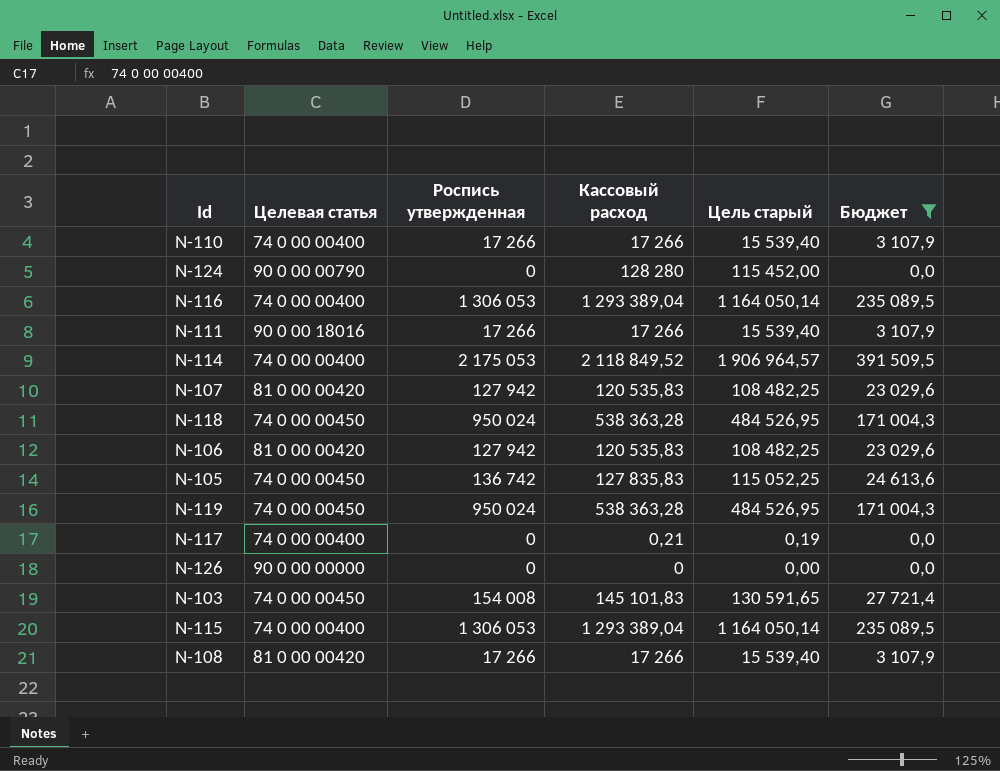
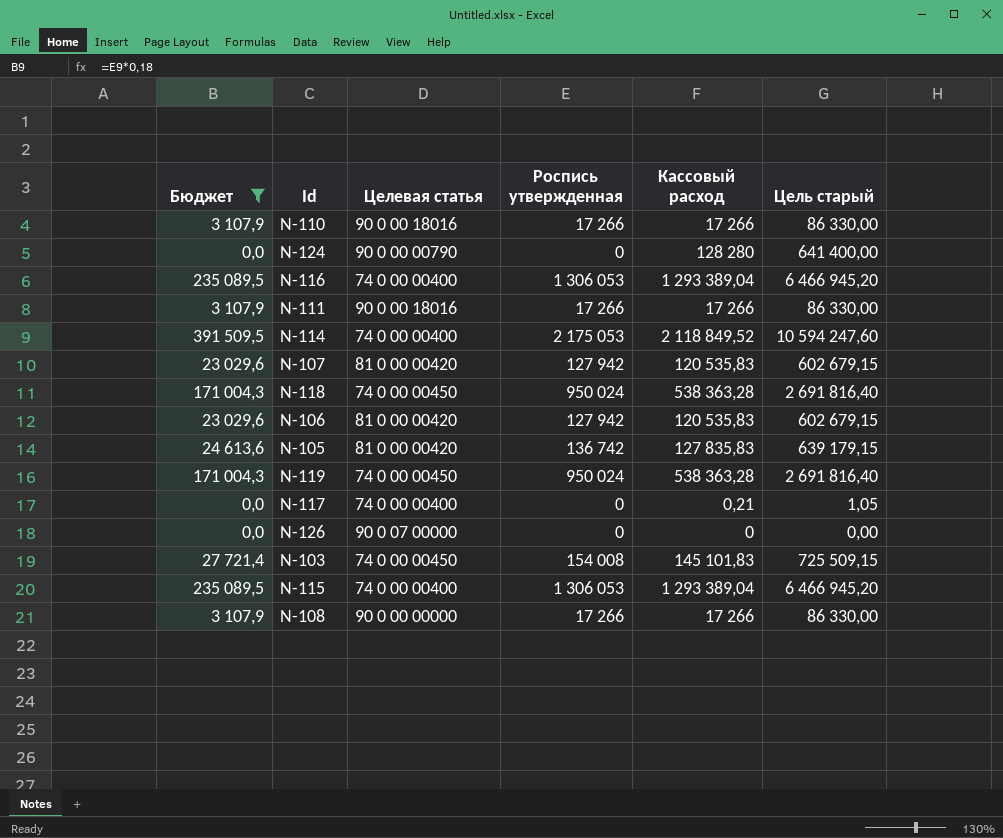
column Бюджет | position: 6 -> 1
column Цель старый | formula: [Кассовый расход] * 0,9 -> [Кассовый расход] * 5
N-110 | Целевая статья: 74 0 00 00400 -> 90 0 00 18016
N-105 | Целевая статья: 74 0 00 00450 -> 81 0 00 00420
N-126 | Целевая статья: 90 0 00 00000 -> 90 0 07 00000
N-108 | Целевая статья: 81 0 00 00420 -> 90 0 00 00000

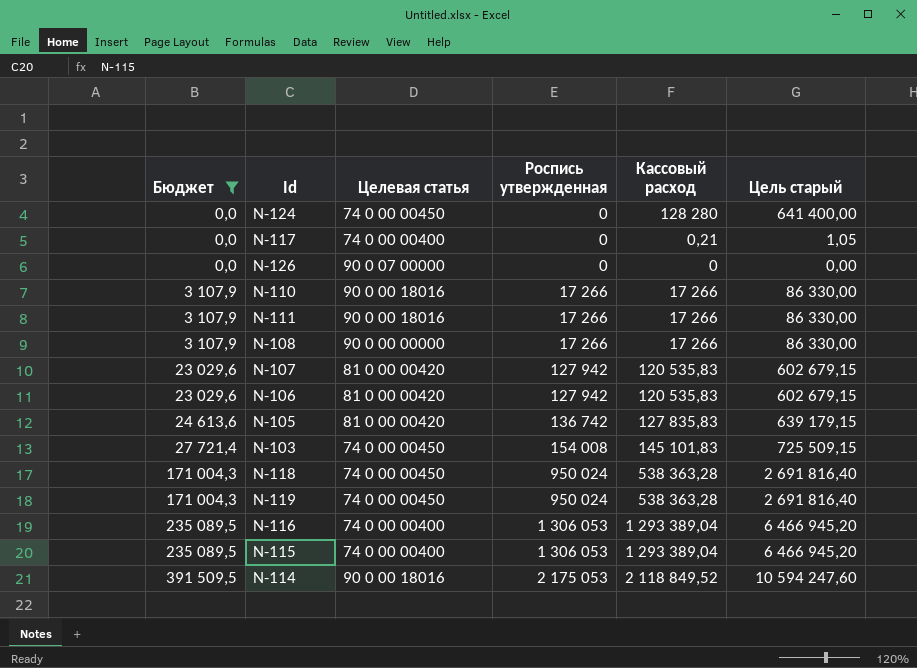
row order: none -> Бюджет ascending
N-124 | Целевая статья: 90 0 00 00790 -> 74 0 00 00450
N-114 | Целевая статья: 74 0 00 00400 -> 90 0 00 18016

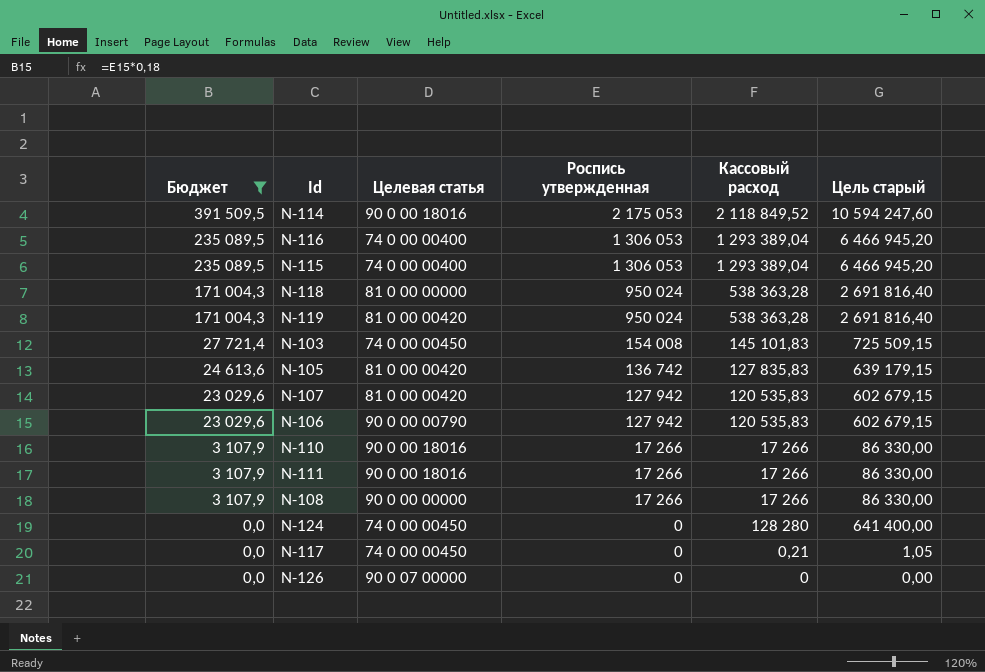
row order: Бюджет ascending -> Бюджет descending
N-118 | Целевая статья: 74 0 00 00450 -> 81 0 00 00000
N-119 | Целевая статья: 74 0 00 00450 -> 81 0 00 00420
N-106 | Целевая статья: 81 0 00 00420 -> 90 0 00 00790
N-117 | Целевая статья: 74 0 00 00400 -> 74 0 00 00450

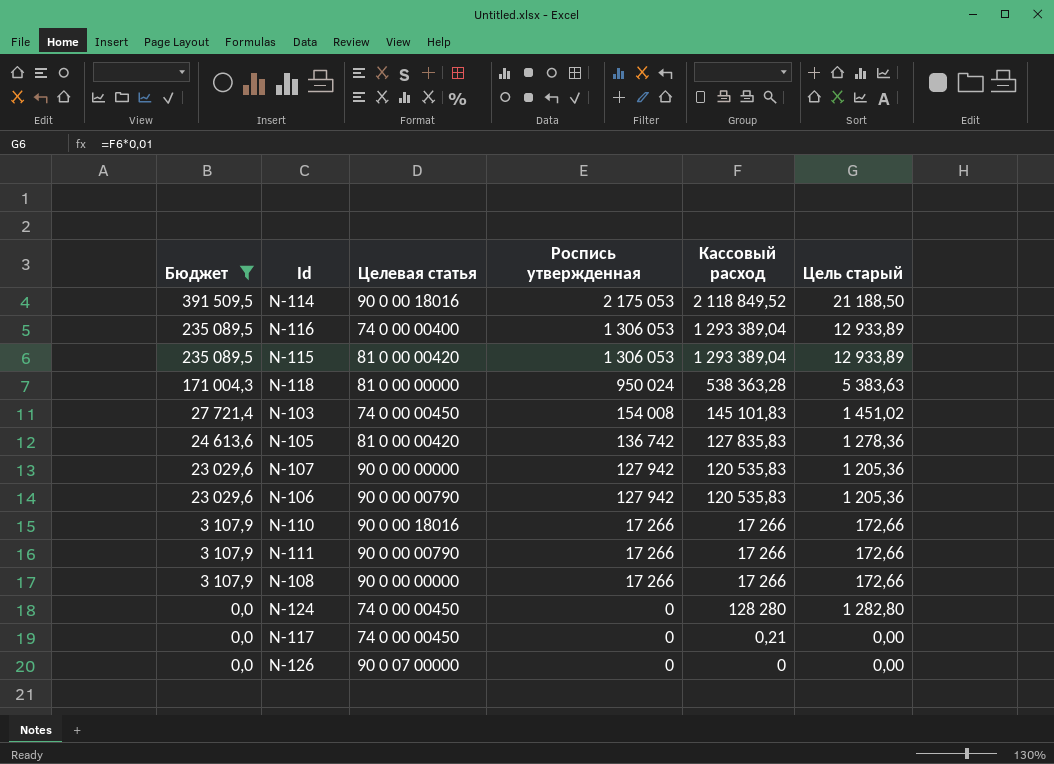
column Цель старый | formula: [Кассовый расход] * 5 -> [Кассовый расход] * 0,01
row N-119: 171 004,3 | 81 0 00 00420 | 950 024 | 538 363,28 | 2 691 816,40 -> none
N-115 | Целевая статья: 74 0 00 00400 -> 81 0 00 00420
N-107 | Целевая статья: 81 0 00 00420 -> 90 0 00 00000
N-111 | Целевая статья: 90 0 00 18016 -> 90 0 00 00790

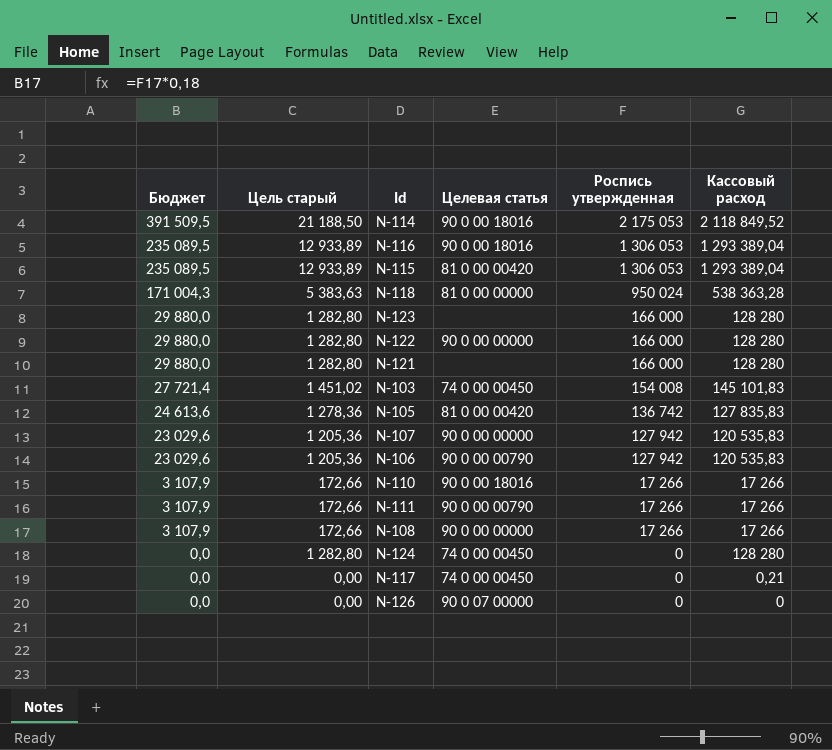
filter: Бюджет != 29 880,0 -> none
column Цель старый | position: 6 -> 2
N-116 | Целевая статья: 74 0 00 00400 -> 90 0 00 18016

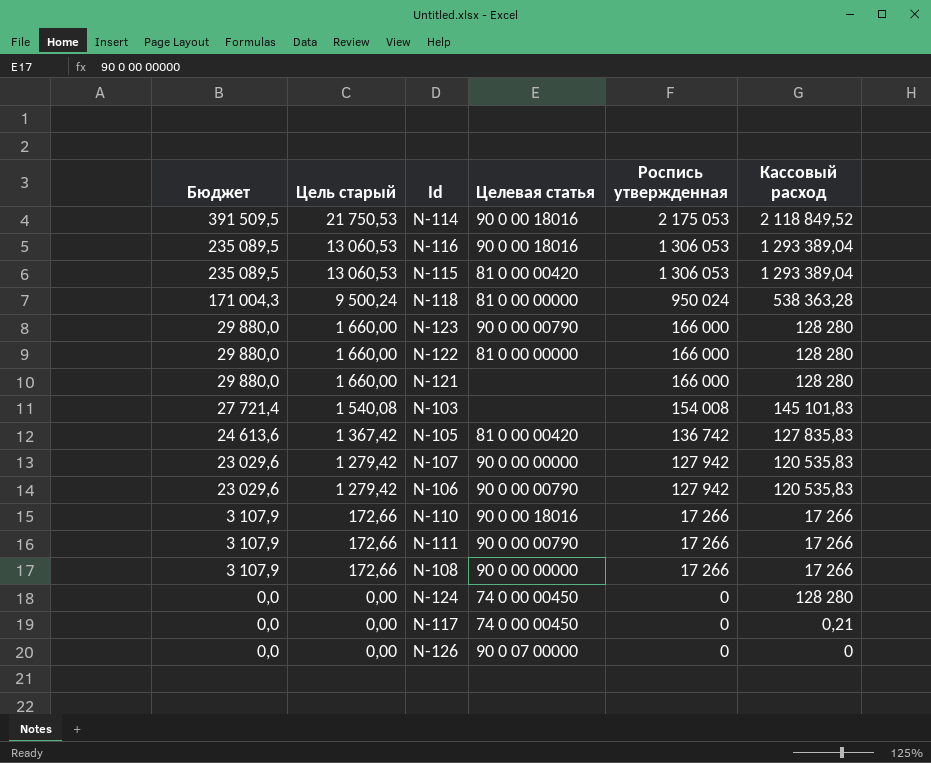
column Цель старый | formula: [Кассовый расход] * 0,01 -> [Роспись утвержденная] * 0,01
N-123 | Целевая статья: none -> 90 0 00 00790
N-122 | Целевая статья: 90 0 00 00000 -> 81 0 00 00000
N-103 | Целевая статья: 74 0 00 00450 -> none

